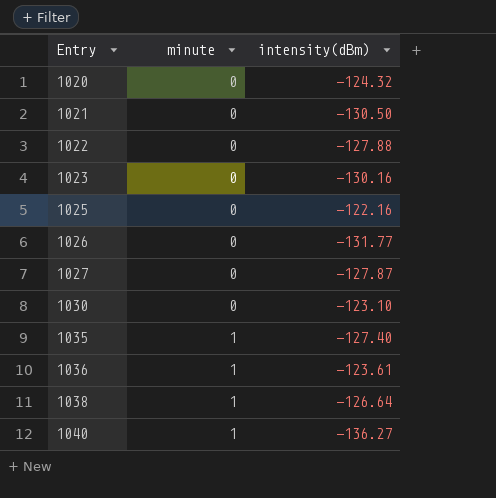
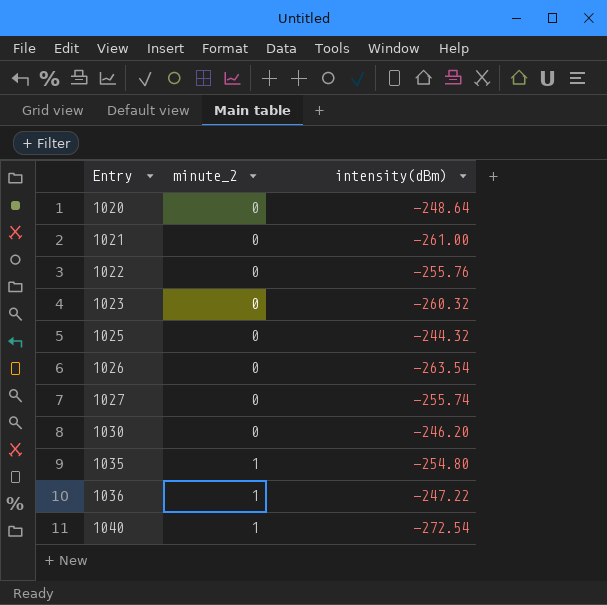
column name: minute -> minute_2
row 1038: 1 | -126.64 -> none
1020 | intensity(dBm): -124.32 -> -248.64
1021 | intensity(dBm): -130.50 -> -261.00
1022 | intensity(dBm): -127.88 -> -255.76
1023 | intensity(dBm): -130.16 -> -260.32
1025 | intensity(dBm): -122.16 -> -244.32
1026 | intensity(dBm): -131.77 -> -263.54
1027 | intensity(dBm): -127.87 -> -255.74
1030 | intensity(dBm): -123.10 -> -246.20
1035 | intensity(dBm): -127.40 -> -254.80
1036 | intensity(dBm): -123.61 -> -247.22
1040 | intensity(dBm): -136.27 -> -272.54

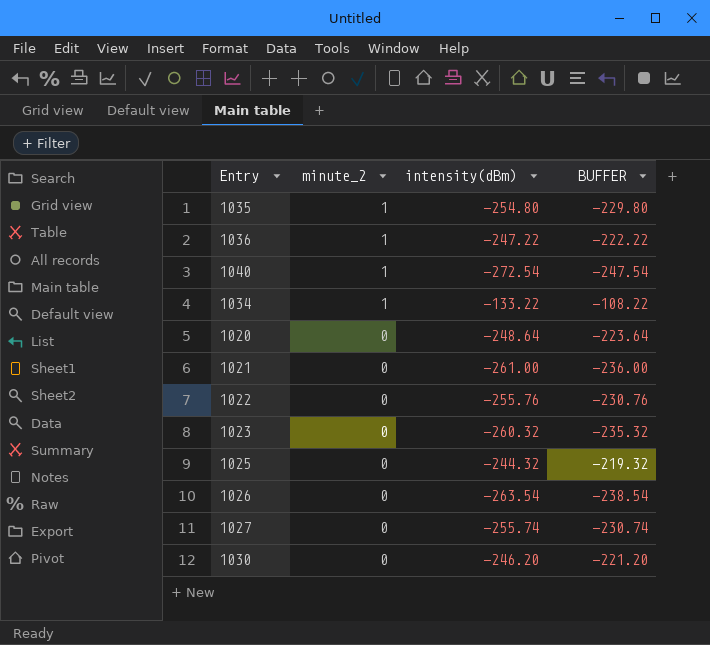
row order: Entry ascending -> minute_2 descending
column BUFFER | formula: none -> [intensity(dBm)] + 25
row 1034: none -> 1 | -133.22 | -108.22

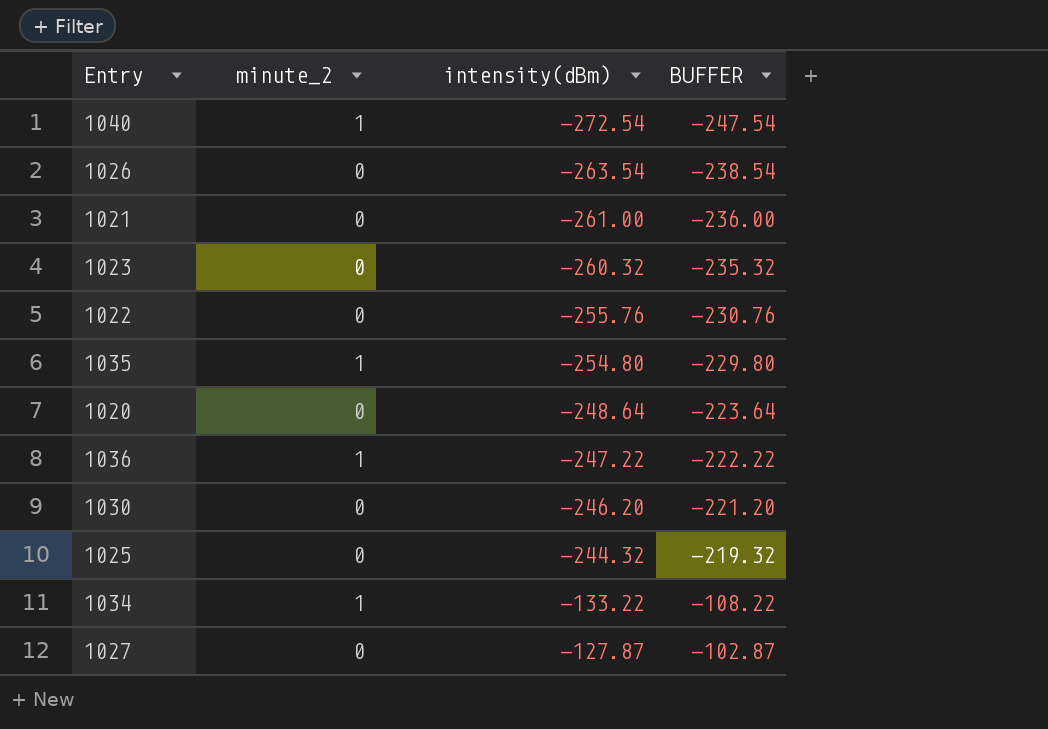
row order: minute_2 descending -> intensity(dBm) ascending
1027 | intensity(dBm): -255.74 -> -127.87
1027 | BUFFER: -230.74 -> -102.87

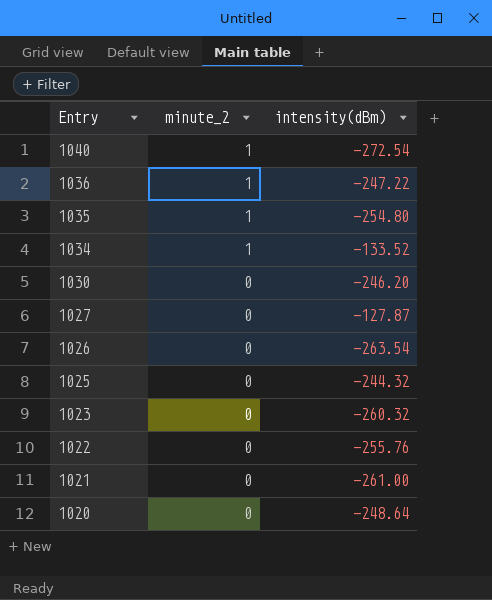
row order: intensity(dBm) ascending -> Entry descending
column BUFFER | formula: [intensity(dBm)] + 25 -> none
1034 | intensity(dBm): -133.22 -> -133.52

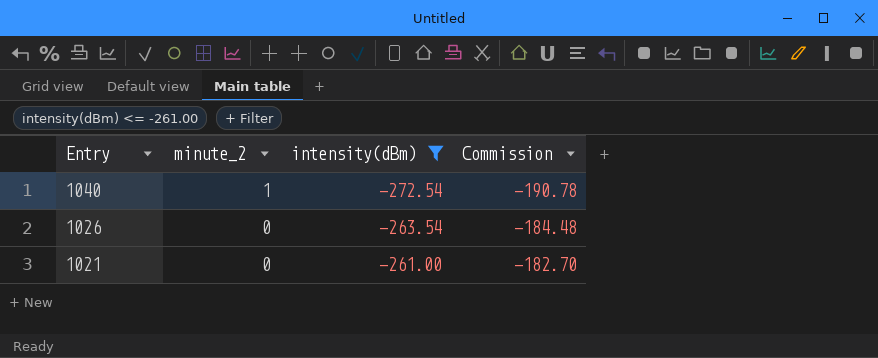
filter: none -> intensity(dBm) <= -261.00
column Commission | formula: none -> [intensity(dBm)] * 0.7

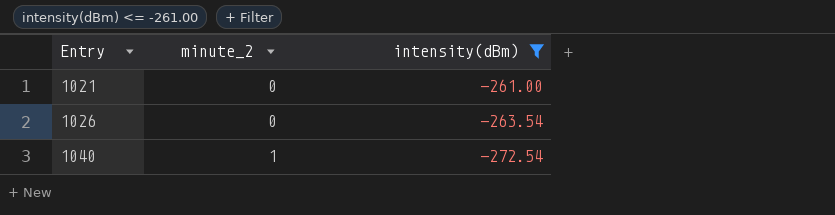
row order: Entry descending -> Entry ascending
column Commission | formula: [intensity(dBm)] * 0.7 -> none

